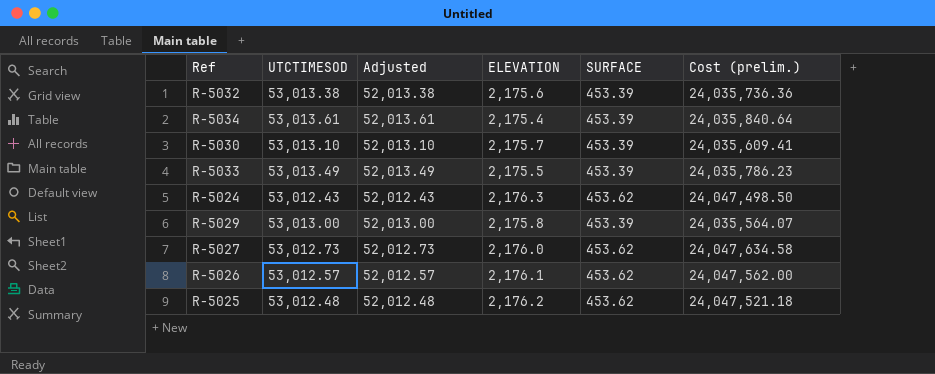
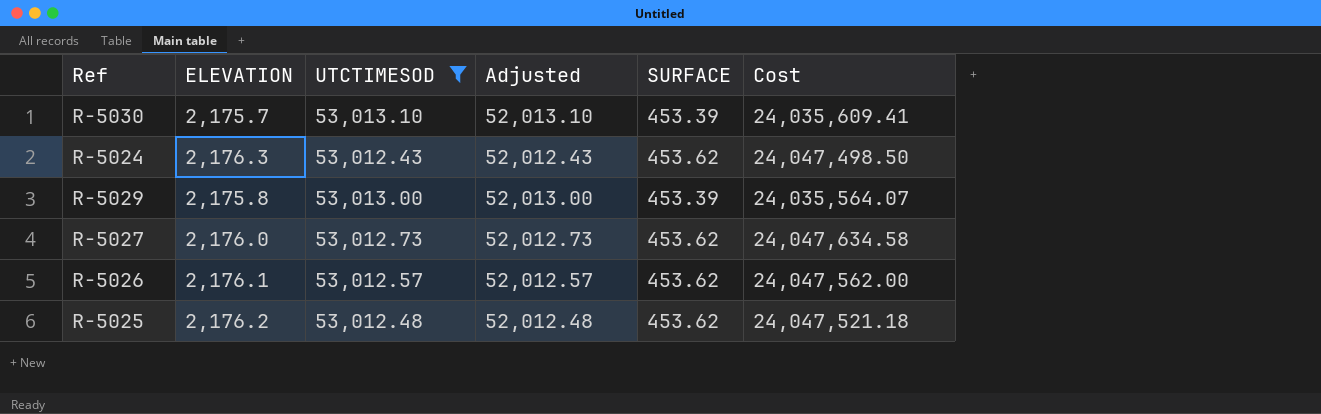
filter: none -> UTCTIMESOD <= 53,013.10
column ELEVATION | position: 4 -> 2
column name: Cost (prelim.) -> Cost

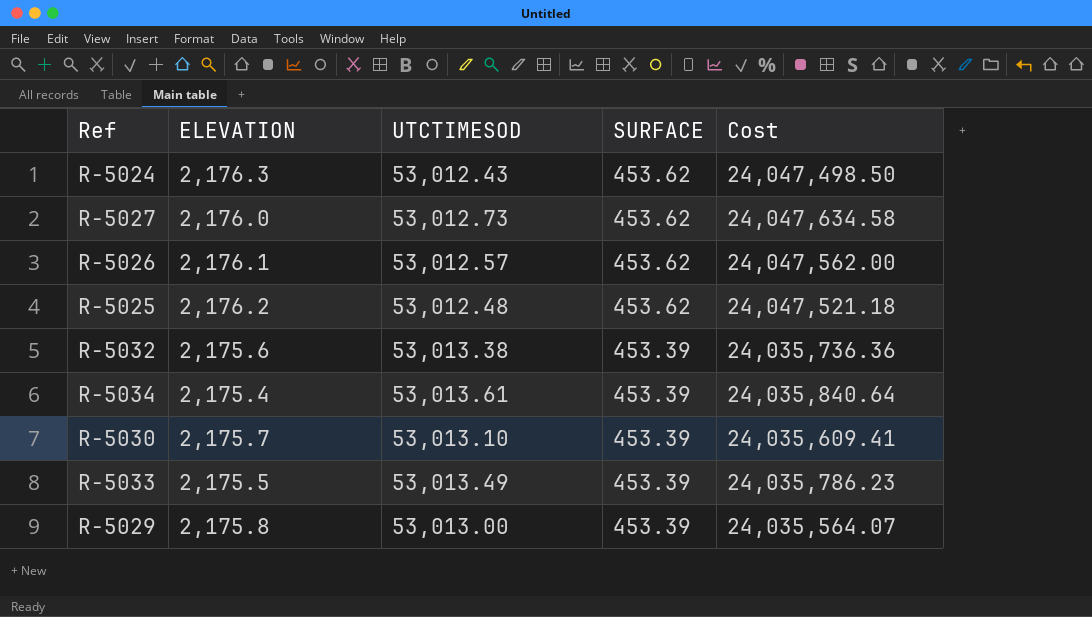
filter: UTCTIMESOD <= 53,013.10 -> none
row order: none -> SURFACE descending
column Adjusted | formula: [UTCTIMESOD] - 1000 -> none

